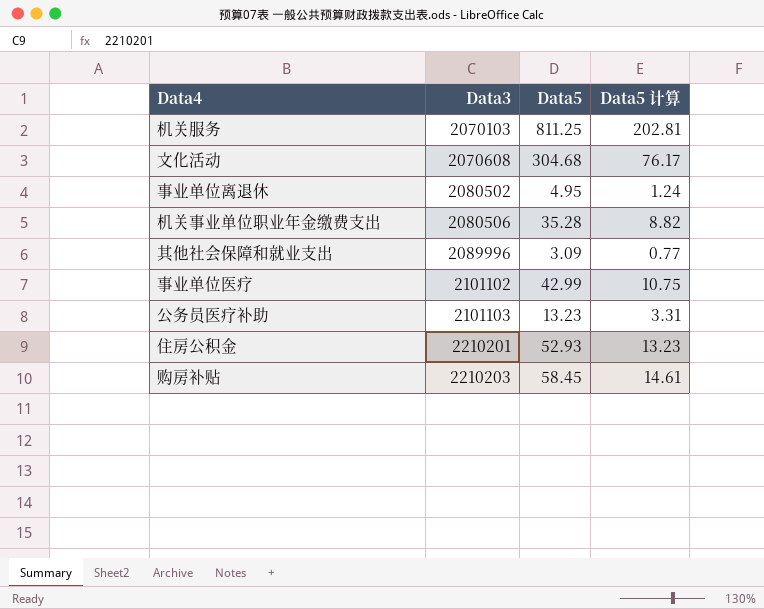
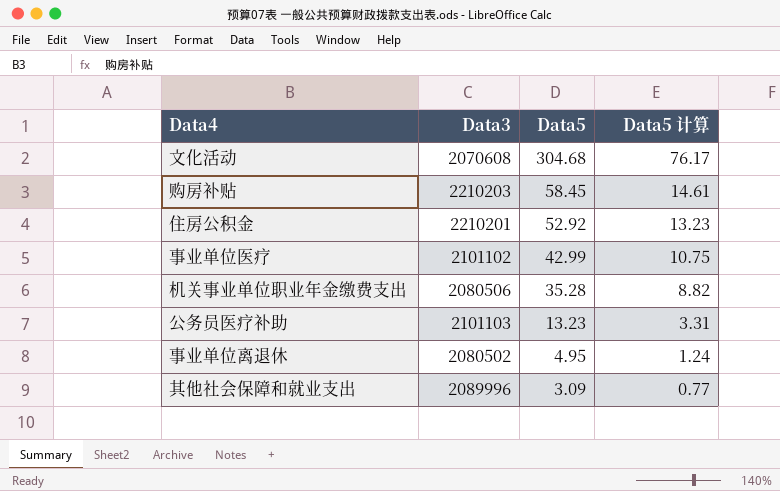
row order: Data3 ascending -> Data5 descending
row 机关服务: 2070103 | 811.25 | 202.81 -> none
住房公积金 | Data5: 52.93 -> 52.92

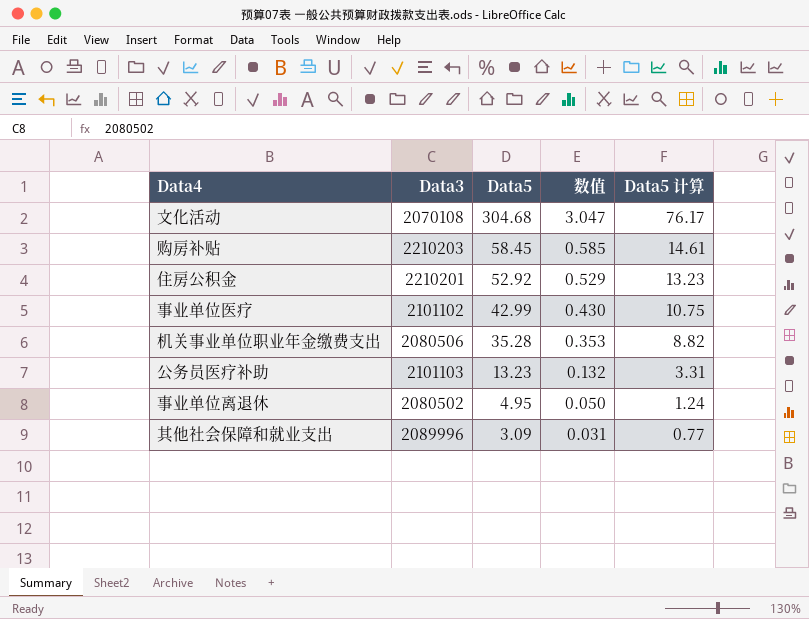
column 数值 | formula: none -> [Data5] * 0.01
文化活动 | Data3: 2070608 -> 2070108

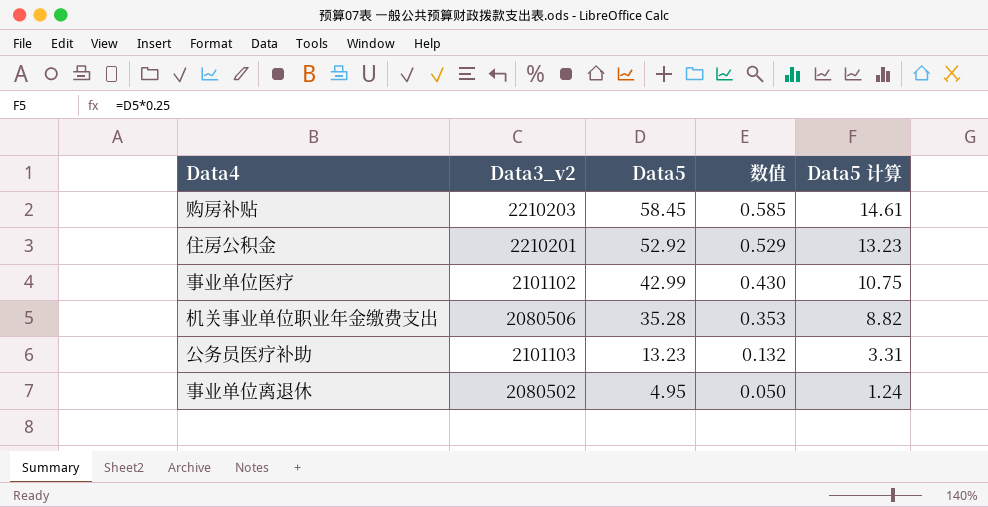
column name: Data3 -> Data3_v2
row 文化活动: 2070108 | 304.68 | 3.047 | 76.17 -> none
row 其他社会保障和就业支出: 2089996 | 3.09 | 0.031 | 0.77 -> none

